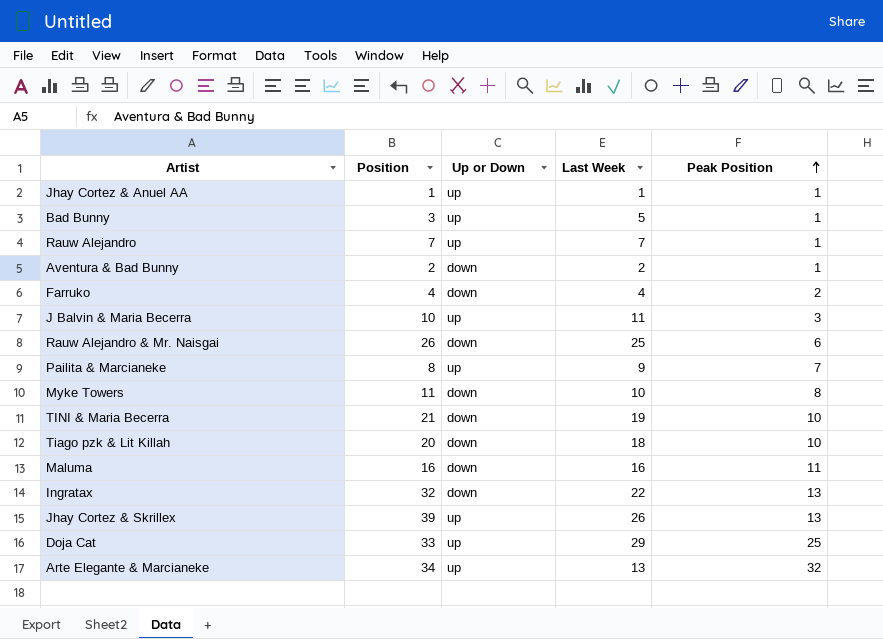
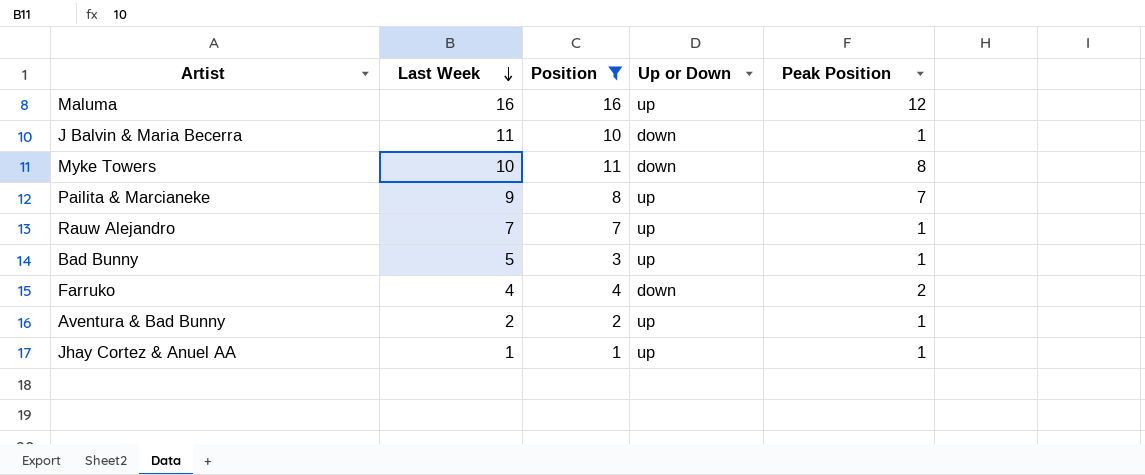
filter: none -> Position <= 16
row order: Peak Position ascending -> Last Week descending
column Last Week | position: 4 -> 2
Maluma | Up or Down: down -> up
Maluma | Peak Position: 11 -> 12
J Balvin & Maria Becerra | Up or Down: up -> down
J Balvin & Maria Becerra | Peak Position: 3 -> 1
Aventura & Bad Bunny | Up or Down: down -> up

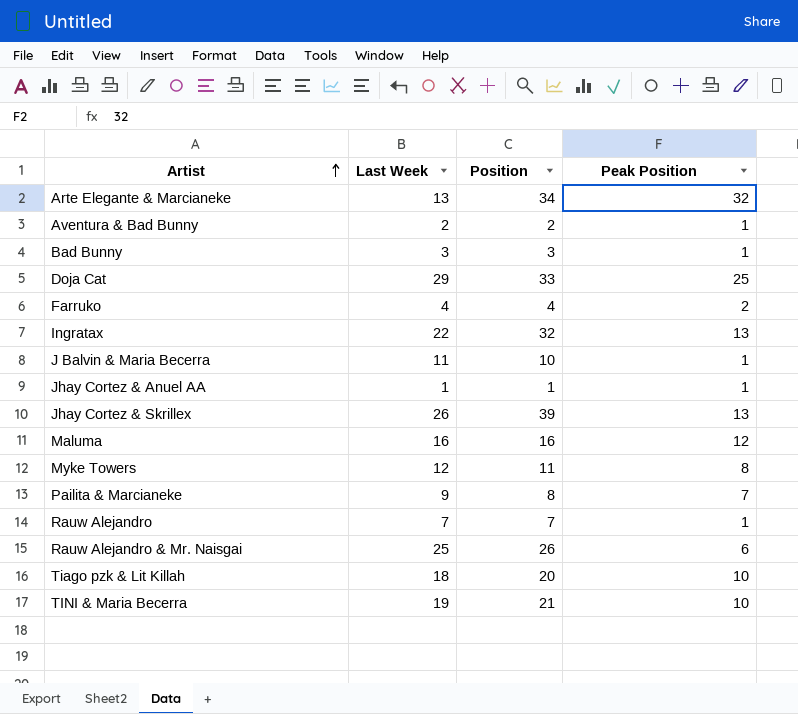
filter: Position <= 16 -> none
row order: Last Week descending -> Artist ascending
column Up or Down | position: 4 -> none
Bad Bunny | Last Week: 5 -> 3
Myke Towers | Last Week: 10 -> 12

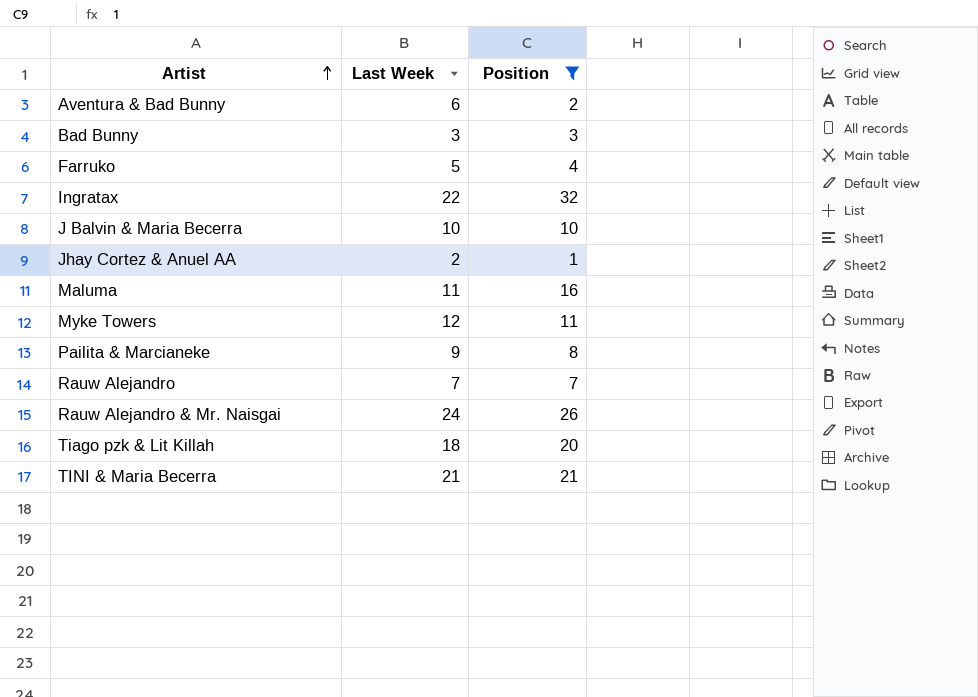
filter: none -> Position <= 32
column Peak Position | position: 4 -> none
Aventura & Bad Bunny | Last Week: 2 -> 6
Farruko | Last Week: 4 -> 5
J Balvin & Maria Becerra | Last Week: 11 -> 10
Jhay Cortez & Anuel AA | Last Week: 1 -> 2
Maluma | Last Week: 16 -> 11
Rauw Alejandro & Mr. Naisgai | Last Week: 25 -> 24
TINI & Maria Becerra | Last Week: 19 -> 21

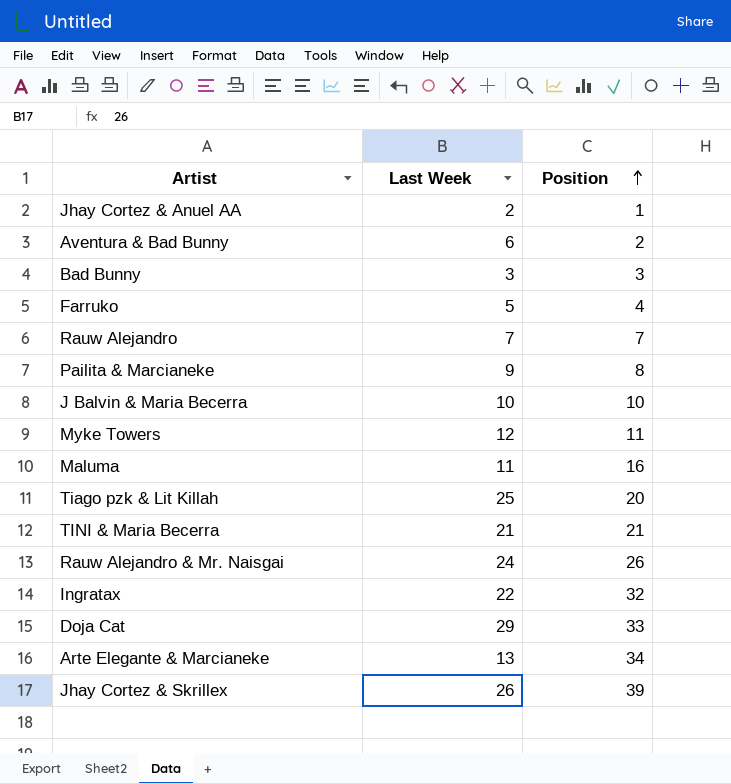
filter: Position <= 32 -> none
row order: Artist ascending -> Position ascending
Tiago pzk & Lit Killah | Last Week: 18 -> 25

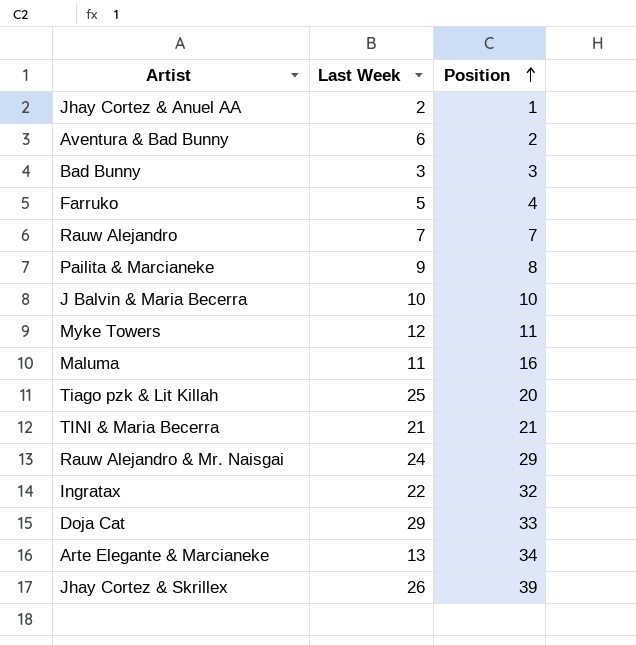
Rauw Alejandro & Mr. Naisgai | Position: 26 -> 29

